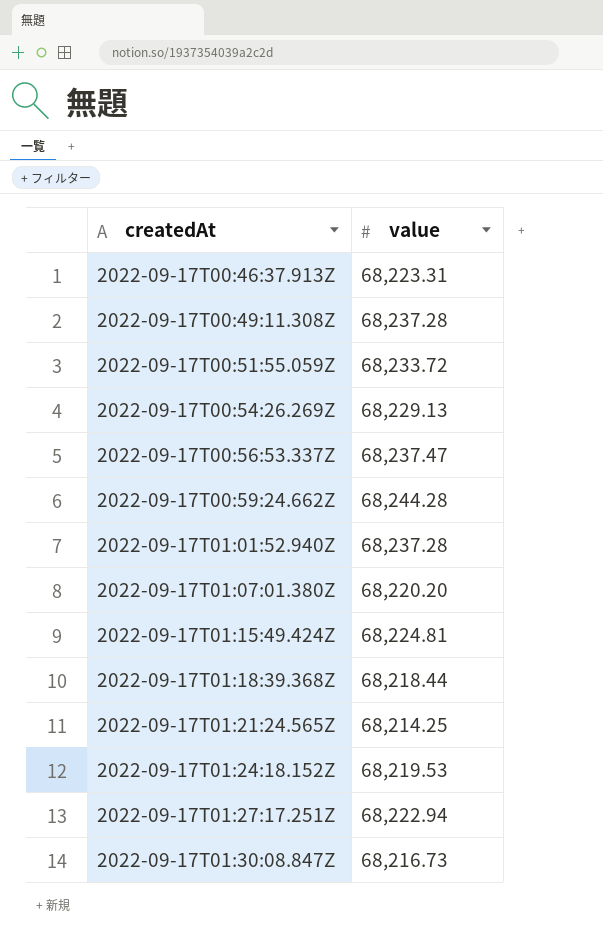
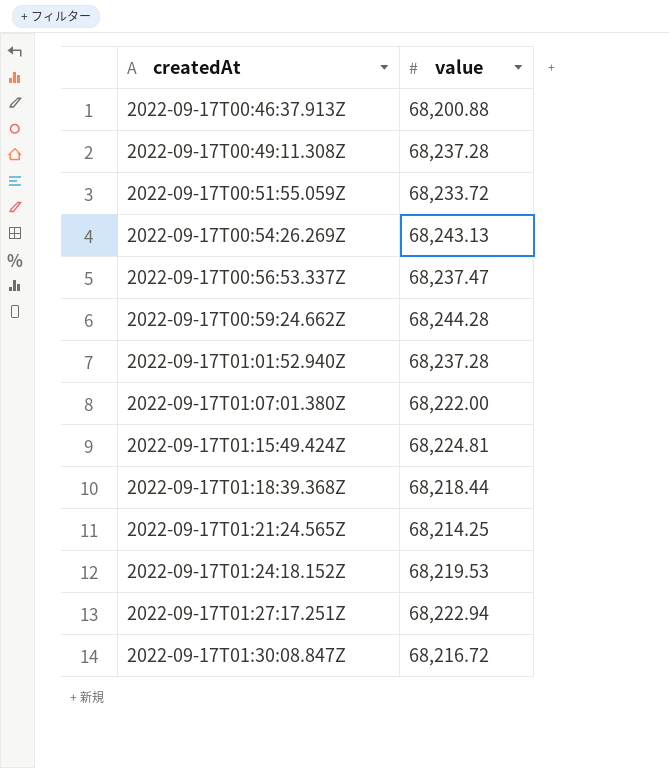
2022-09-17T00:46:37.913Z | value: 68,223.31 -> 68,200.88
2022-09-17T00:54:26.269Z | value: 68,229.13 -> 68,243.13
2022-09-17T01:07:01.380Z | value: 68,220.20 -> 68,222.00
2022-09-17T01:30:08.847Z | value: 68,216.73 -> 68,216.72

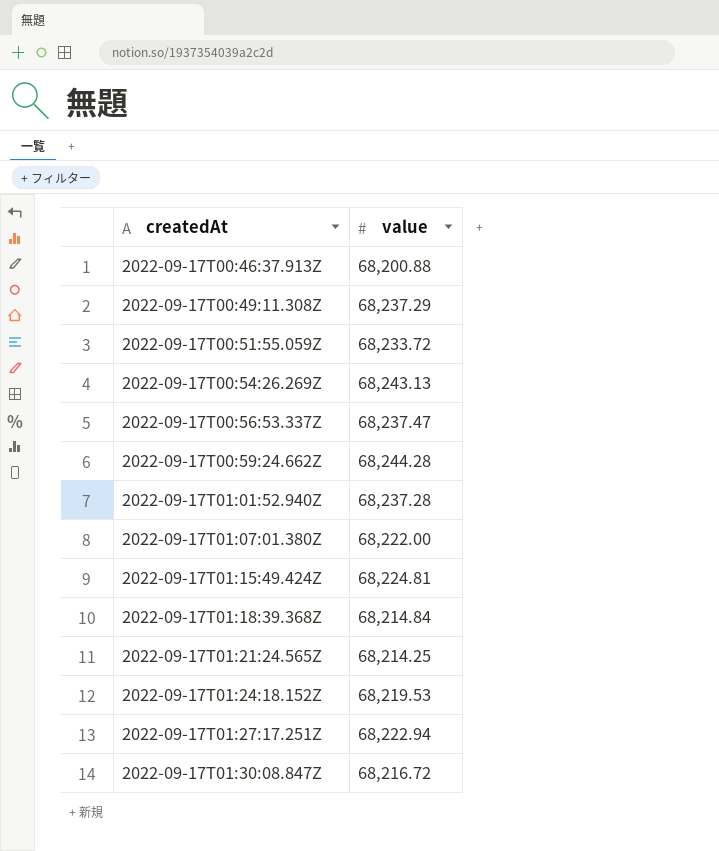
2022-09-17T00:49:11.308Z | value: 68,237.28 -> 68,237.29
2022-09-17T01:18:39.368Z | value: 68,218.44 -> 68,214.84

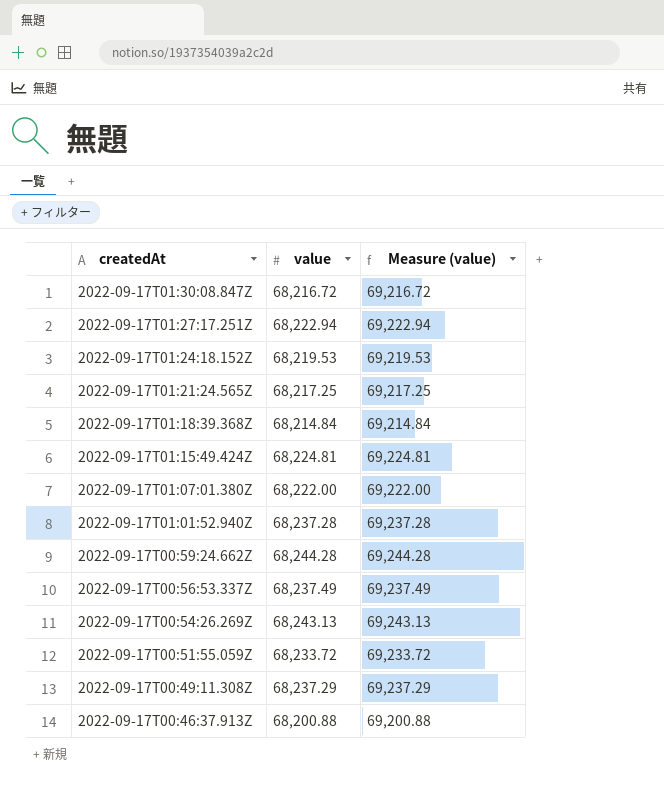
row order: createdAt ascending -> createdAt descending
column Measure (value) | formula: none -> [value] + 1000
2022-09-17T01:21:24.565Z | value: 68,214.25 -> 68,217.25
2022-09-17T00:56:53.337Z | value: 68,237.47 -> 68,237.49

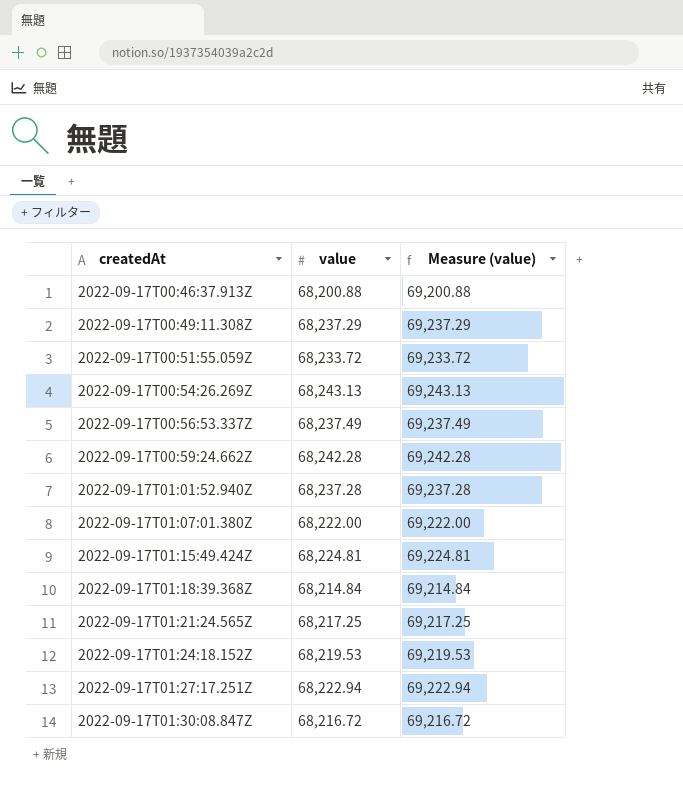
row order: createdAt descending -> createdAt ascending
2022-09-17T00:59:24.662Z | value: 68,244.28 -> 68,242.28
2022-09-17T00:59:24.662Z | Measure (value): 69,244.28 -> 69,242.28

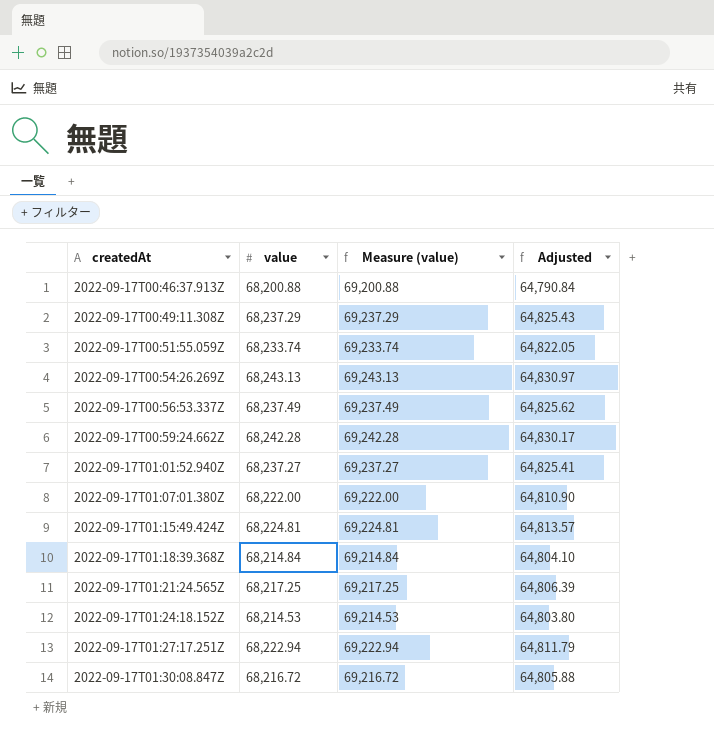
column Adjusted | formula: none -> [value] * 0.95
2022-09-17T00:51:55.059Z | value: 68,233.72 -> 68,233.74
2022-09-17T00:51:55.059Z | Measure (value): 69,233.72 -> 69,233.74
2022-09-17T01:01:52.940Z | value: 68,237.28 -> 68,237.27
2022-09-17T01:01:52.940Z | Measure (value): 69,237.28 -> 69,237.27
2022-09-17T01:24:18.152Z | value: 68,219.53 -> 68,214.53
2022-09-17T01:24:18.152Z | Measure (value): 69,219.53 -> 69,214.53

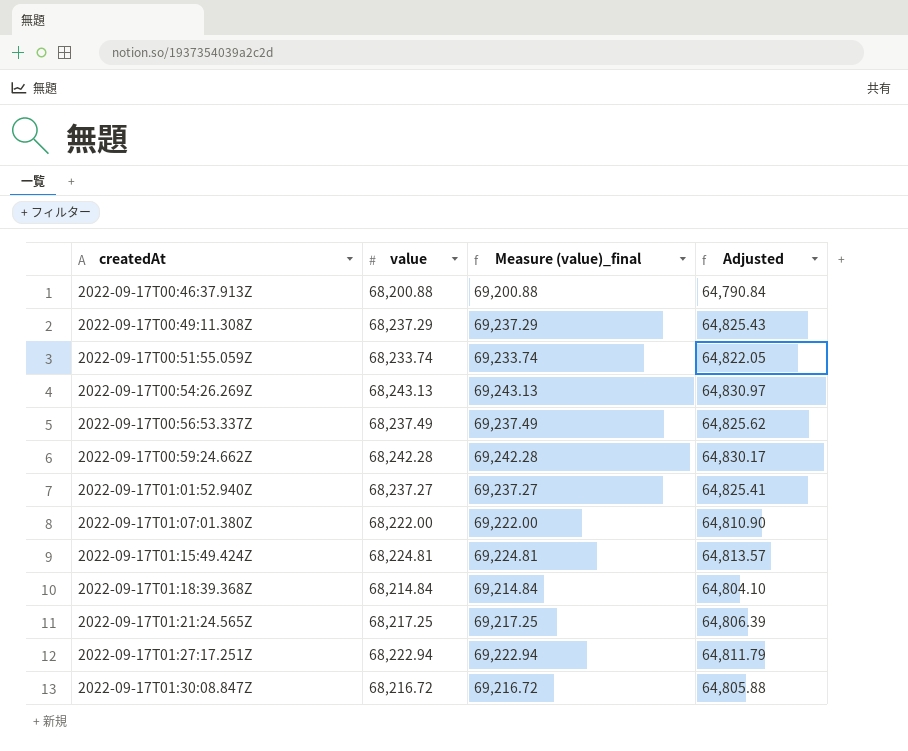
column name: Measure (value) -> Measure (value)_final
row 2022-09-17T01:24:18.152Z: 68,214.53 | 69,214.53 | 64,803.80 -> none

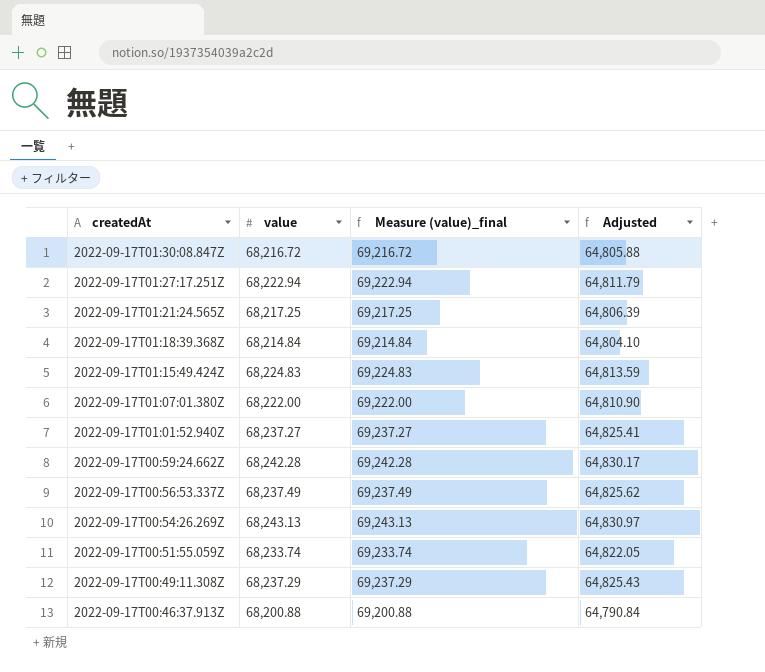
row order: createdAt ascending -> createdAt descending
2022-09-17T01:15:49.424Z | value: 68,224.81 -> 68,224.83
2022-09-17T01:15:49.424Z | Measure (value)_final: 69,224.81 -> 69,224.83
2022-09-17T01:15:49.424Z | Adjusted: 64,813.57 -> 64,813.59

